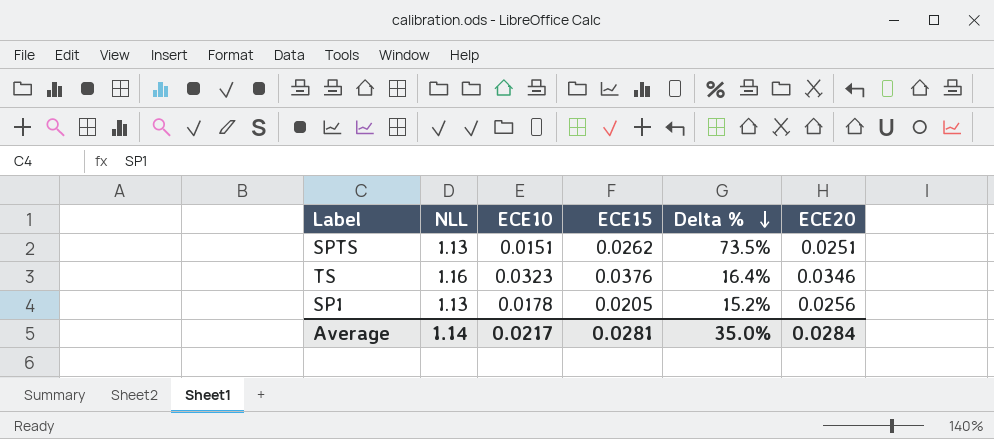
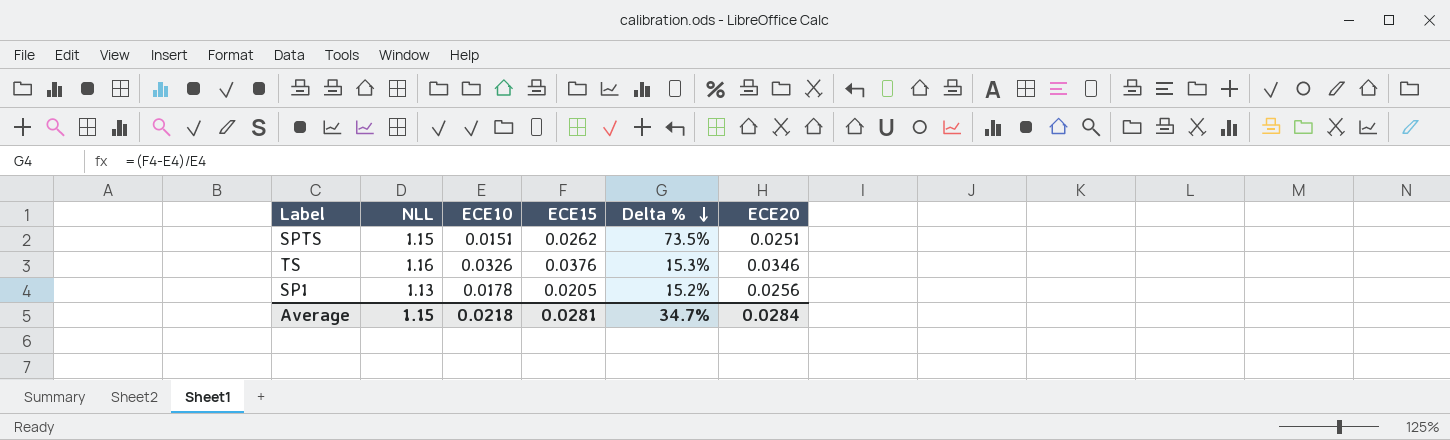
SPTS | NLL: 1.13 -> 1.15
TS | ECE10: 0.0323 -> 0.0326
TS | Delta %: 16.4% -> 15.3%
Average | NLL: 1.14 -> 1.15
Average | ECE10: 0.0217 -> 0.0218
Average | Delta %: 35.0% -> 34.7%

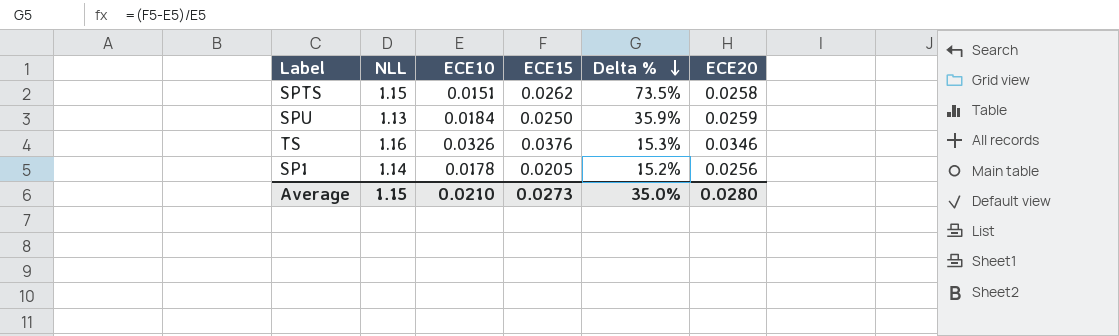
SPTS | ECE20: 0.0251 -> 0.0258
row SPU: none -> 1.13 | 0.0184 | 0.0250 | 35.9% | 0.0259
SP1 | NLL: 1.13 -> 1.14
Average | ECE10: 0.0218 -> 0.0210
Average | ECE15: 0.0281 -> 0.0273
Average | Delta %: 34.7% -> 35.0%
Average | ECE20: 0.0284 -> 0.0280

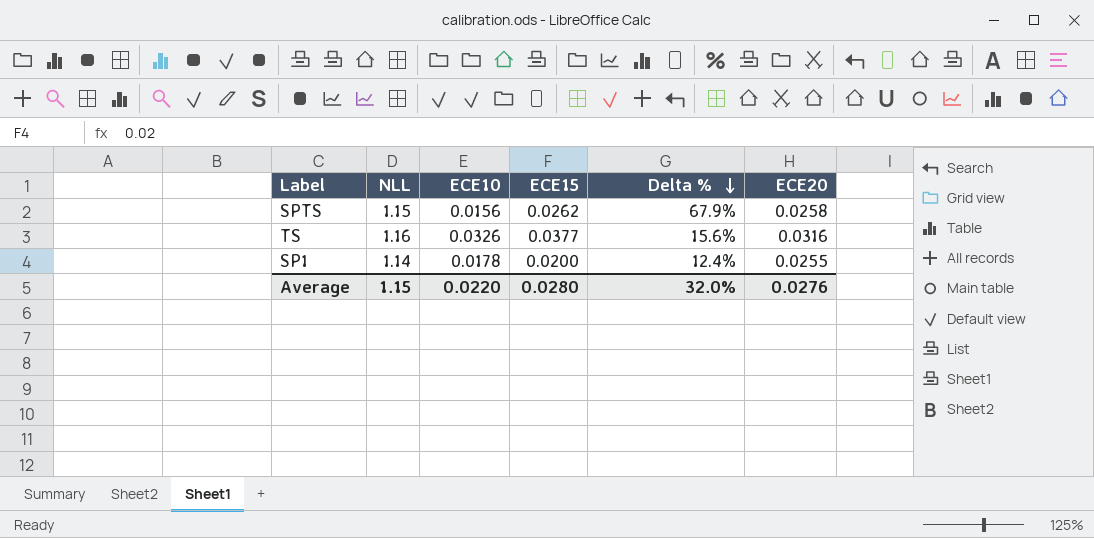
row SPU: 1.13 | 0.0184 | 0.0250 | 35.9% | 0.0259 -> none
SPTS | ECE10: 0.0151 -> 0.0156
SPTS | Delta %: 73.5% -> 67.9%
TS | ECE15: 0.0376 -> 0.0377
TS | Delta %: 15.3% -> 15.6%
TS | ECE20: 0.0346 -> 0.0316
SP1 | ECE15: 0.0205 -> 0.0200
SP1 | Delta %: 15.2% -> 12.4%
SP1 | ECE20: 0.0256 -> 0.0255
Average | ECE10: 0.0210 -> 0.0220
Average | ECE15: 0.0273 -> 0.0280
Average | Delta %: 35.0% -> 32.0%
Average | ECE20: 0.0280 -> 0.0276

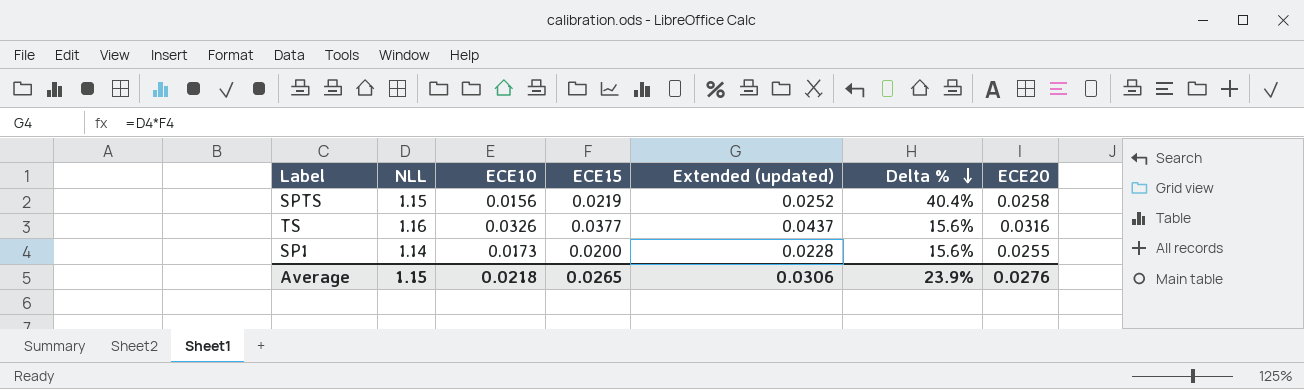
column Extended (updated) | formula: none -> [NLL] * [ECE15]
SPTS | ECE15: 0.0262 -> 0.0219
SPTS | Delta %: 67.9% -> 40.4%
SP1 | ECE10: 0.0178 -> 0.0173
SP1 | Delta %: 12.4% -> 15.6%
Average | ECE10: 0.0220 -> 0.0218
Average | ECE15: 0.0280 -> 0.0265
Average | Delta %: 32.0% -> 23.9%

